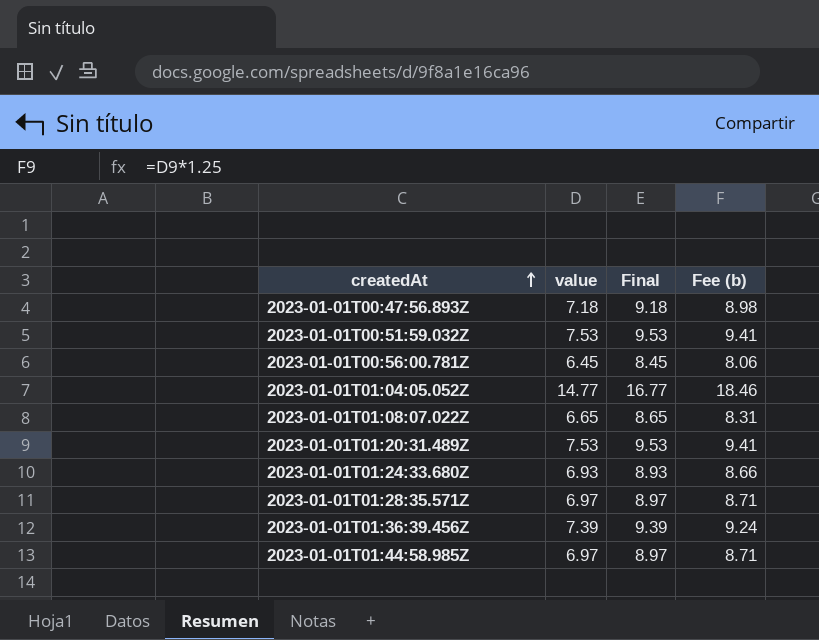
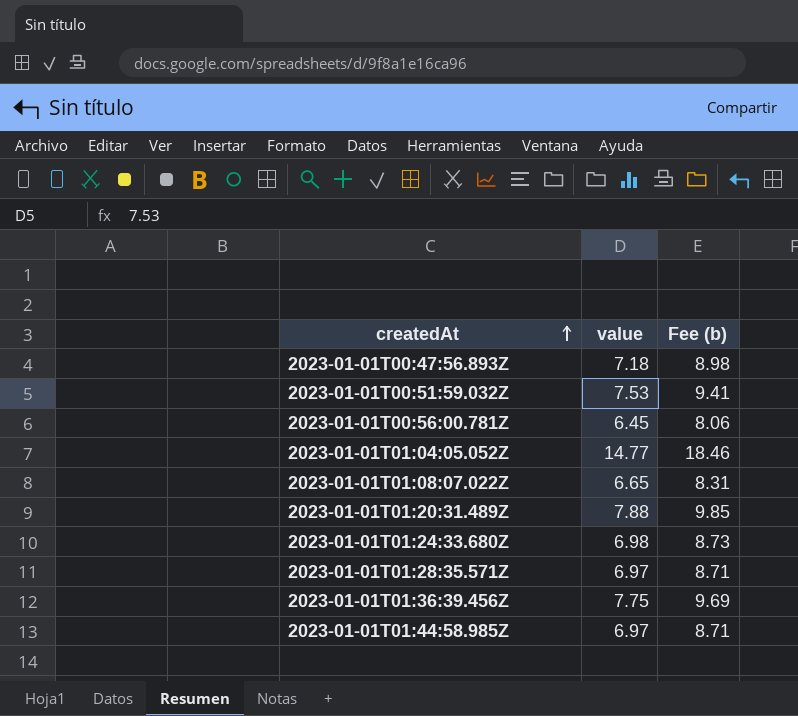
column Final | formula: [value] + 2 -> none
2023-01-01T01:20:31.489Z | value: 7.53 -> 7.88
2023-01-01T01:20:31.489Z | Fee (b): 9.41 -> 9.85
2023-01-01T01:24:33.680Z | value: 6.93 -> 6.98
2023-01-01T01:24:33.680Z | Fee (b): 8.66 -> 8.73
2023-01-01T01:36:39.456Z | value: 7.39 -> 7.75
2023-01-01T01:36:39.456Z | Fee (b): 9.24 -> 9.69

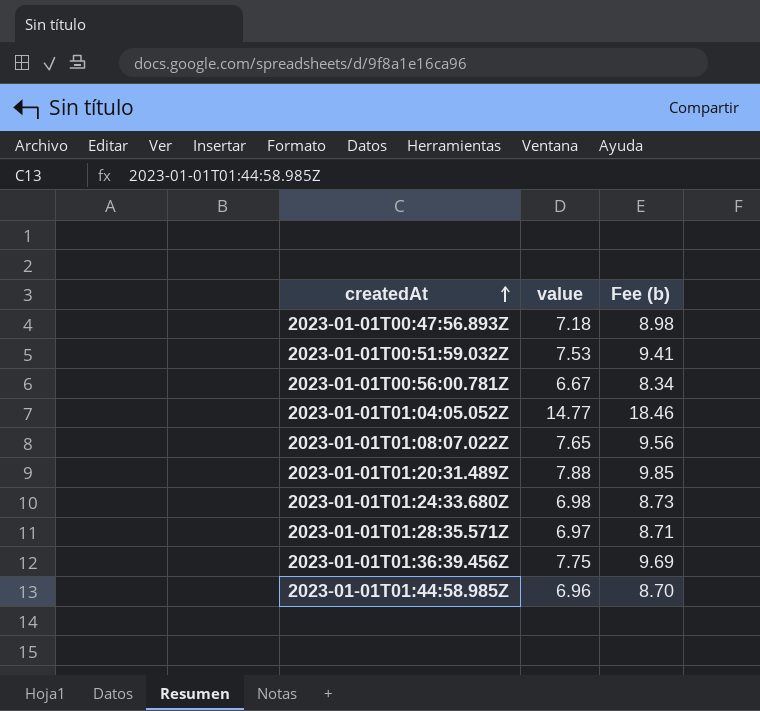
2023-01-01T00:56:00.781Z | value: 6.45 -> 6.67
2023-01-01T00:56:00.781Z | Fee (b): 8.06 -> 8.34
2023-01-01T01:08:07.022Z | value: 6.65 -> 7.65
2023-01-01T01:08:07.022Z | Fee (b): 8.31 -> 9.56
2023-01-01T01:44:58.985Z | value: 6.97 -> 6.96
2023-01-01T01:44:58.985Z | Fee (b): 8.71 -> 8.70

